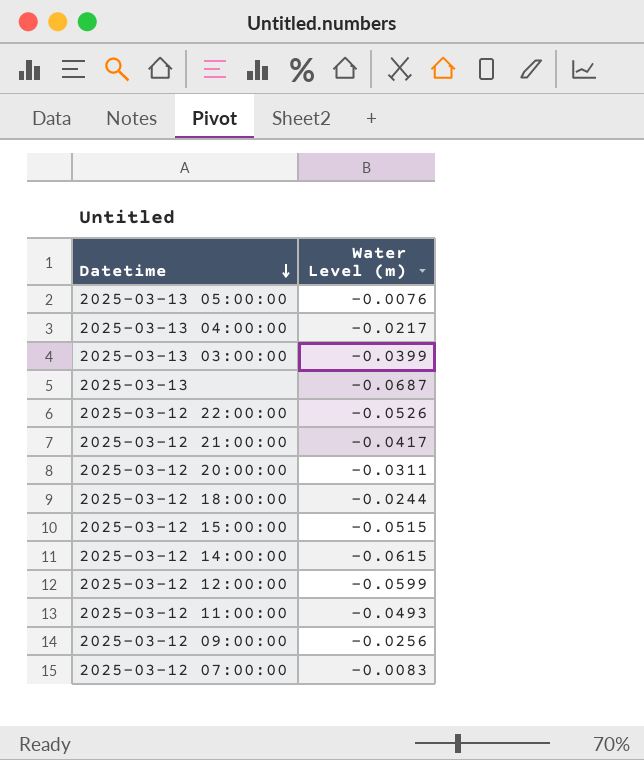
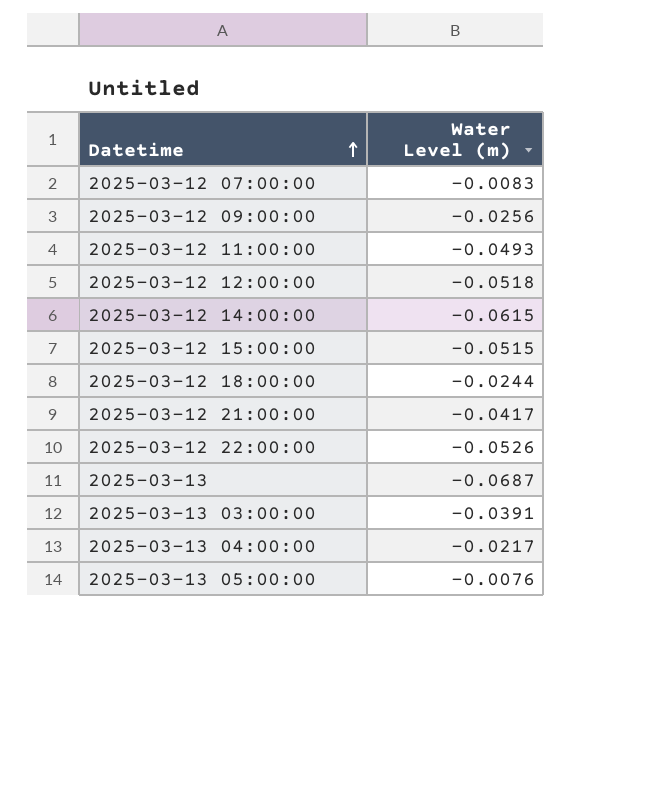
row order: Datetime descending -> Datetime ascending
row 2025-03-12 20:00:00: -0.0311 -> none
2025-03-12 12:00:00 | Water Level (m): -0.0599 -> -0.0518
2025-03-13 03:00:00 | Water Level (m): -0.0399 -> -0.0391

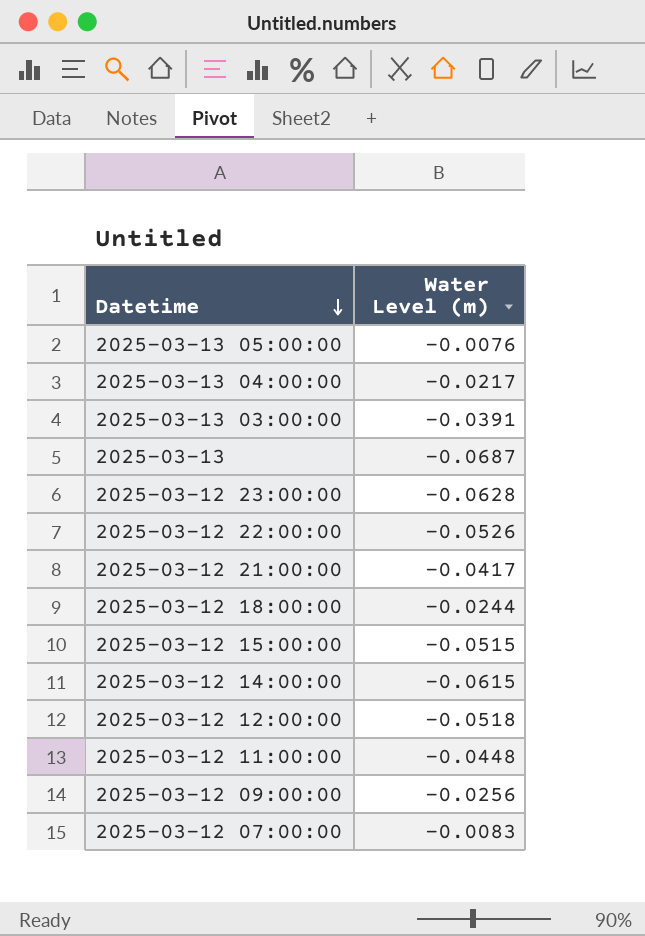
row order: Datetime ascending -> Datetime descending
row 2025-03-12 23:00:00: none -> -0.0628
2025-03-12 11:00:00 | Water Level (m): -0.0493 -> -0.0448

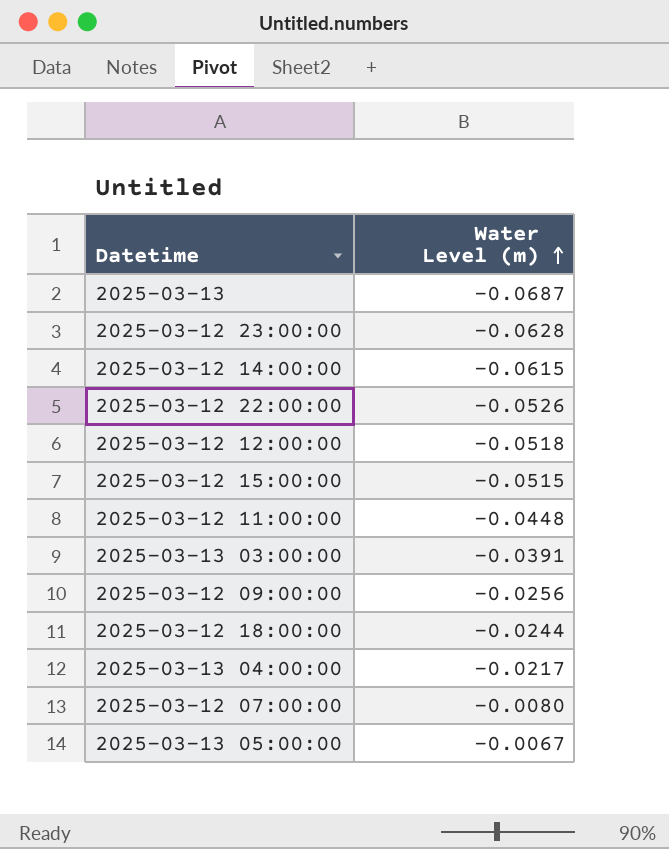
row order: Datetime descending -> Water Level (m) ascending
row 2025-03-12 21:00:00: -0.0417 -> none
2025-03-12 07:00:00 | Water Level (m): -0.0083 -> -0.0080
2025-03-13 05:00:00 | Water Level (m): -0.0076 -> -0.0067

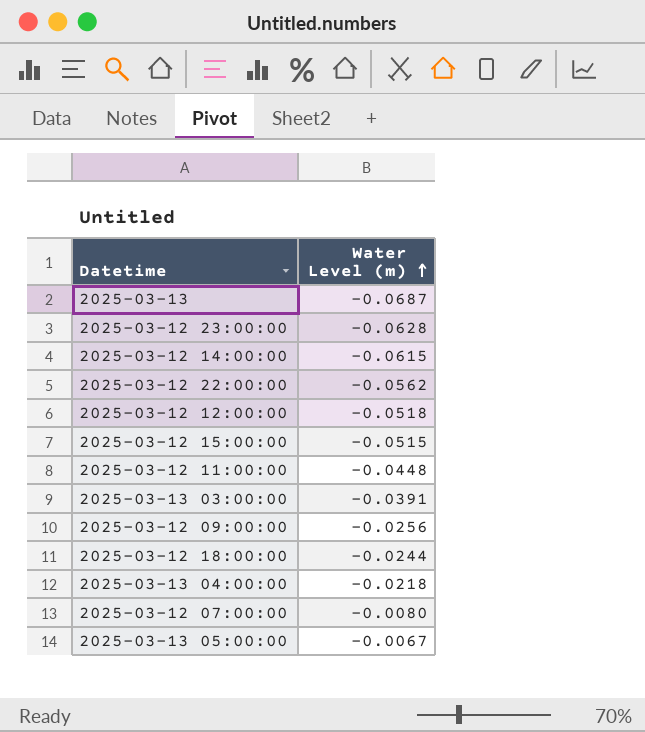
2025-03-12 22:00:00 | Water Level (m): -0.0526 -> -0.0562
2025-03-13 04:00:00 | Water Level (m): -0.0217 -> -0.0218

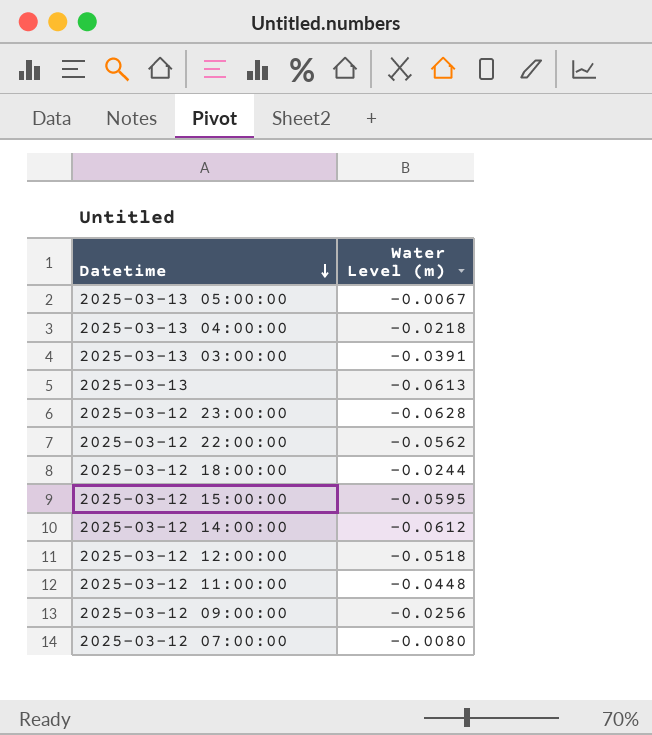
row order: Water Level (m) ascending -> Datetime descending
2025-03-13 | Water Level (m): -0.0687 -> -0.0613
2025-03-12 15:00:00 | Water Level (m): -0.0515 -> -0.0595
2025-03-12 14:00:00 | Water Level (m): -0.0615 -> -0.0612

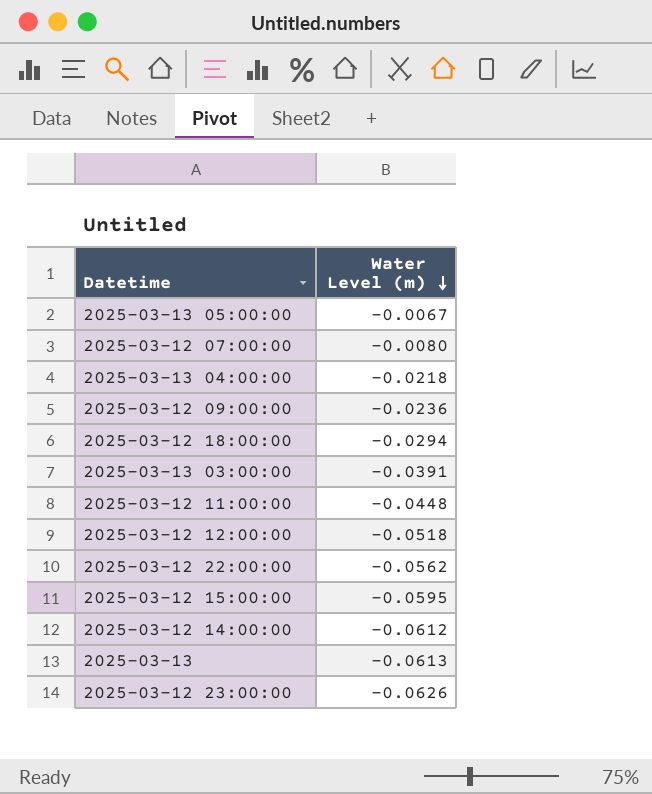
row order: Datetime descending -> Water Level (m) descending
2025-03-12 09:00:00 | Water Level (m): -0.0256 -> -0.0236
2025-03-12 18:00:00 | Water Level (m): -0.0244 -> -0.0294
2025-03-12 23:00:00 | Water Level (m): -0.0628 -> -0.0626

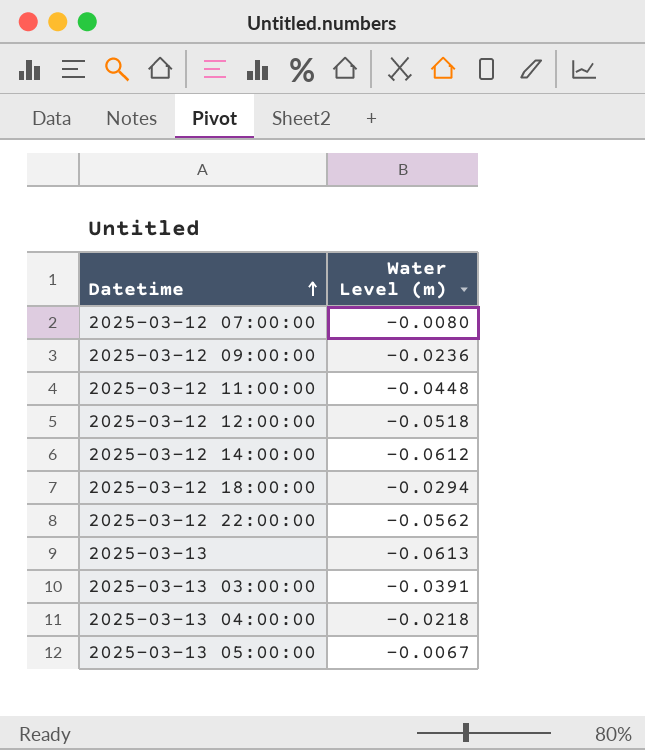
row order: Water Level (m) descending -> Datetime ascending
row 2025-03-12 15:00:00: -0.0595 -> none
row 2025-03-12 23:00:00: -0.0626 -> none

